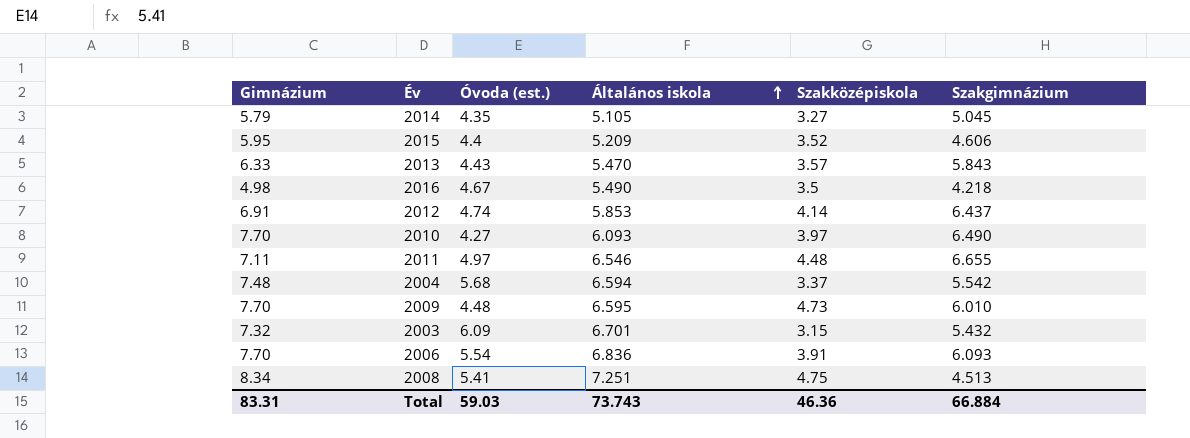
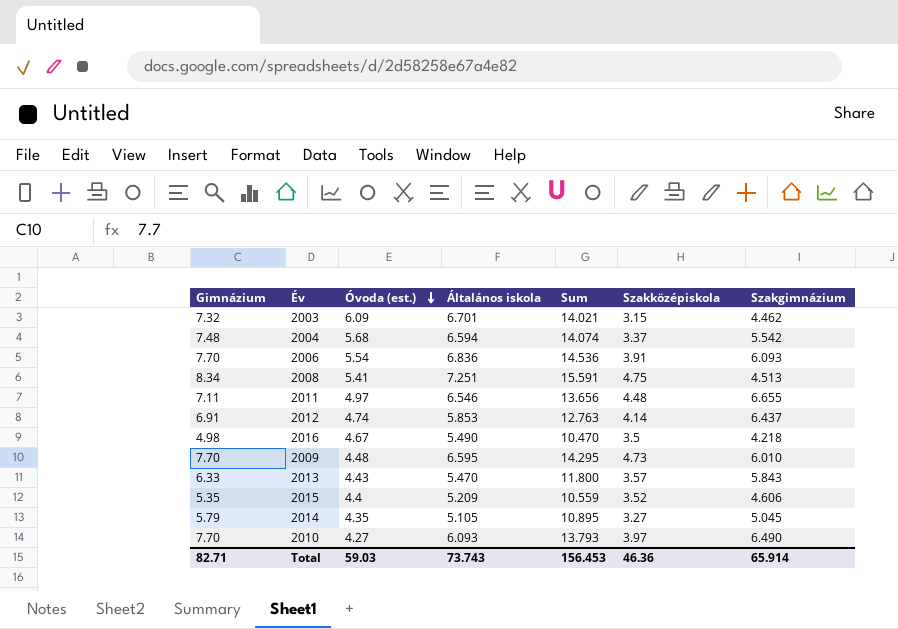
row order: Általános iskola ascending -> Óvoda (est.) descending
column Sum | formula: none -> [Gimnázium] + [Általános iskola]
2003 | Szakgimnázium: 5.432 -> 4.462
2015 | Gimnázium: 5.95 -> 5.35
Total | Gimnázium: 83.31 -> 82.71
Total | Szakgimnázium: 66.884 -> 65.914

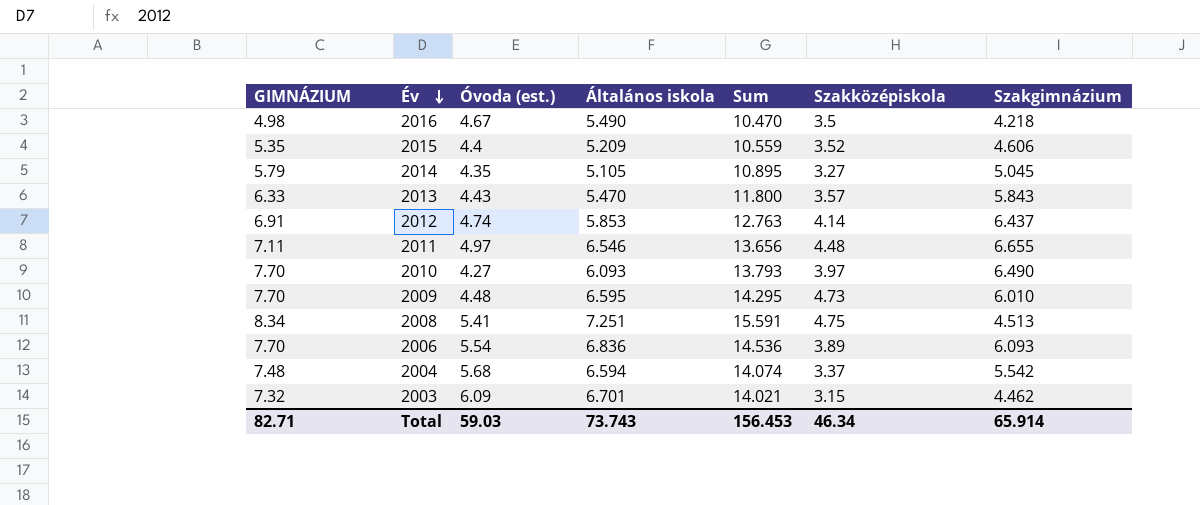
row order: Óvoda (est.) descending -> Év descending
column name: Gimnázium -> GIMNÁZIUM
2006 | Szakközépiskola: 3.91 -> 3.89
Total | Szakközépiskola: 46.36 -> 46.34

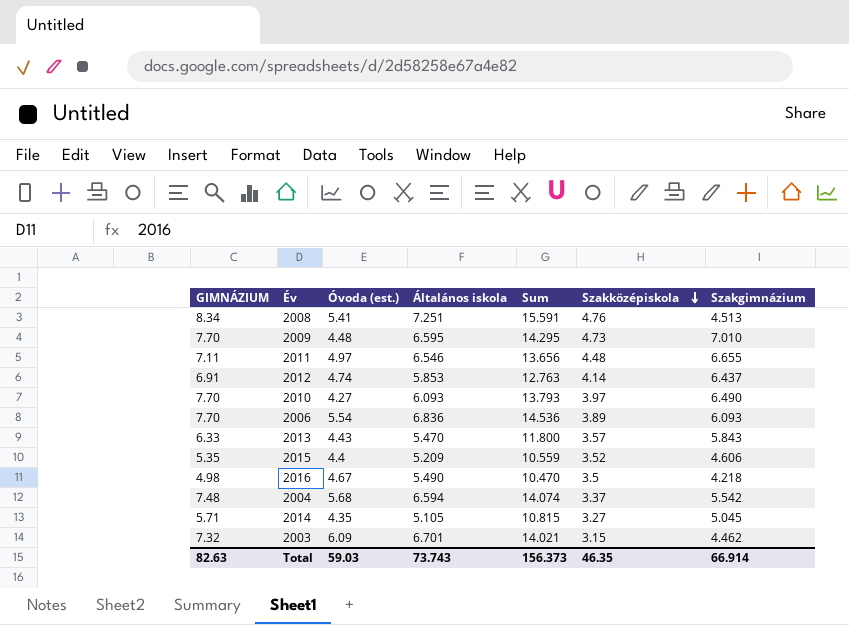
row order: Év descending -> Szakközépiskola descending
2008 | Szakközépiskola: 4.75 -> 4.76
2009 | Szakgimnázium: 6.010 -> 7.010
2014 | GIMNÁZIUM: 5.79 -> 5.71
2014 | Sum: 10.895 -> 10.815
Total | GIMNÁZIUM: 82.71 -> 82.63
Total | Sum: 156.453 -> 156.373
Total | Szakközépiskola: 46.34 -> 46.35
Total | Szakgimnázium: 65.914 -> 66.914

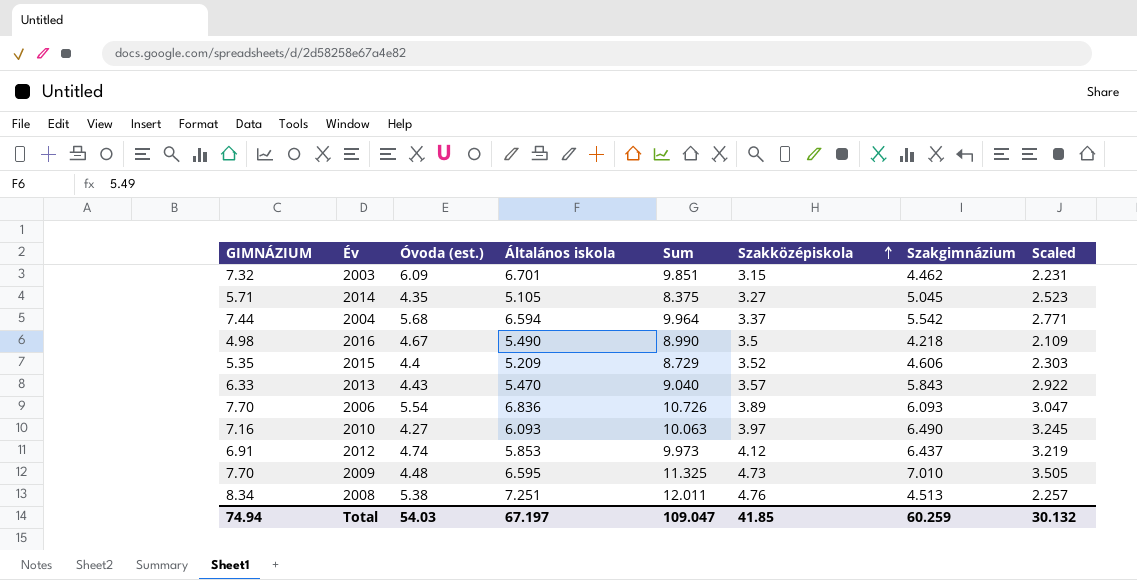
row order: Szakközépiskola descending -> Szakközépiskola ascending
column Sum | formula: [GIMNÁZIUM] + [Általános iskola] -> [Általános iskola] + [Szakközépiskola]
column Scaled | formula: none -> [Szakgimnázium] * 0.5
row 2011: 7.11 | 4.97 | 6.546 | 13.656 | 4.48 | 6.655 -> none
2004 | GIMNÁZIUM: 7.48 -> 7.44
2010 | GIMNÁZIUM: 7.70 -> 7.16
2012 | Szakközépiskola: 4.14 -> 4.12
2008 | Óvoda (est.): 5.41 -> 5.38
Total | GIMNÁZIUM: 82.63 -> 74.94
Total | Óvoda (est.): 59.03 -> 54.03
Total | Általános iskola: 73.743 -> 67.197
Total | Sum: 156.373 -> 109.047
Total | Szakközépiskola: 46.35 -> 41.85
Total | Szakgimnázium: 66.914 -> 60.259

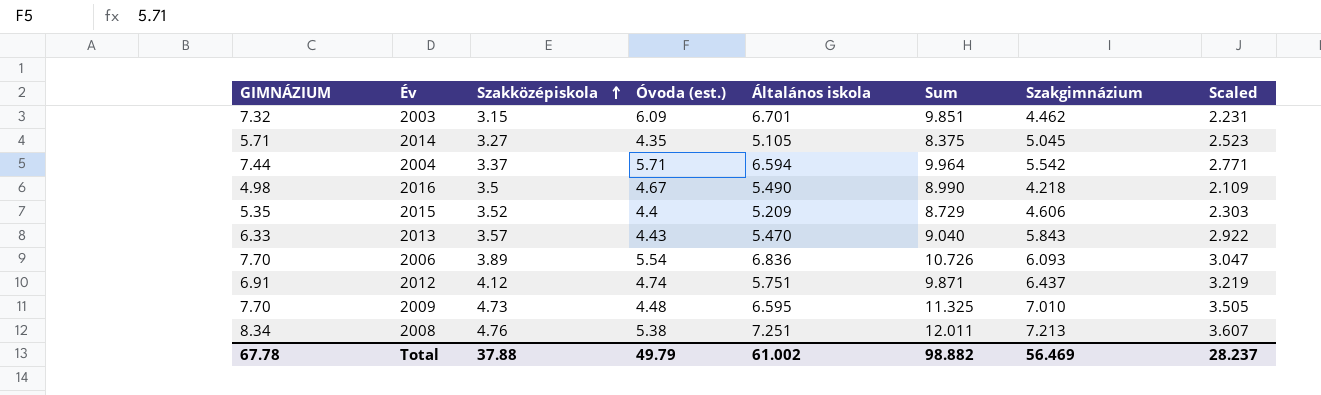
column Szakközépiskola | position: 6 -> 3
row 2010: 7.16 | 4.27 | 6.093 | 10.063 | 3.97 | 6.490 | 3.245 -> none
2004 | Óvoda (est.): 5.68 -> 5.71
2012 | Általános iskola: 5.853 -> 5.751
2012 | Sum: 9.973 -> 9.871
2008 | Szakgimnázium: 4.513 -> 7.213
2008 | Scaled: 2.257 -> 3.607
Total | GIMNÁZIUM: 74.94 -> 67.78
Total | Szakközépiskola: 41.85 -> 37.88
Total | Óvoda (est.): 54.03 -> 49.79
Total | Általános iskola: 67.197 -> 61.002
Total | Sum: 109.047 -> 98.882
Total | Szakgimnázium: 60.259 -> 56.469
Total | Scaled: 30.132 -> 28.237

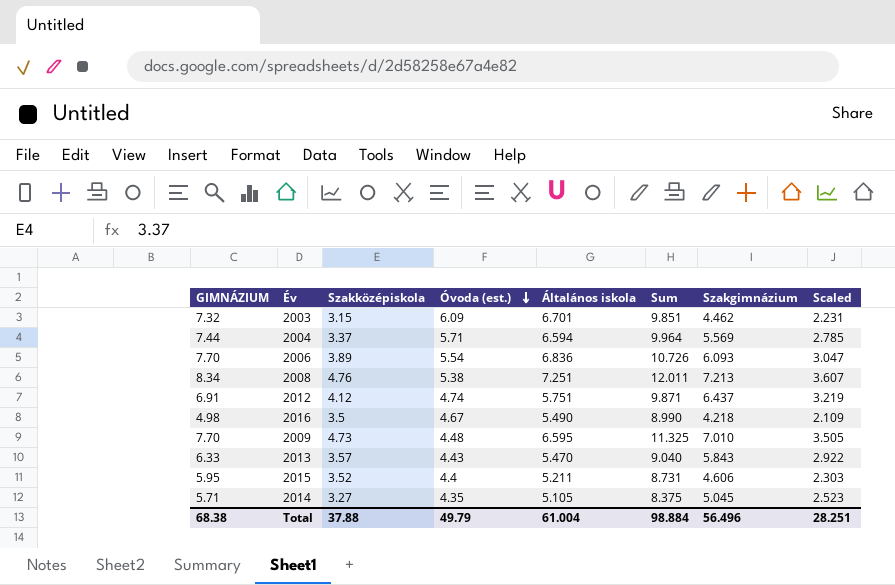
row order: Szakközépiskola ascending -> Óvoda (est.) descending
2004 | Szakgimnázium: 5.542 -> 5.569
2004 | Scaled: 2.771 -> 2.785
2015 | GIMNÁZIUM: 5.35 -> 5.95
2015 | Általános iskola: 5.209 -> 5.211
2015 | Sum: 8.729 -> 8.731
Total | GIMNÁZIUM: 67.78 -> 68.38
Total | Általános iskola: 61.002 -> 61.004
Total | Sum: 98.882 -> 98.884
Total | Szakgimnázium: 56.469 -> 56.496
Total | Scaled: 28.237 -> 28.251

